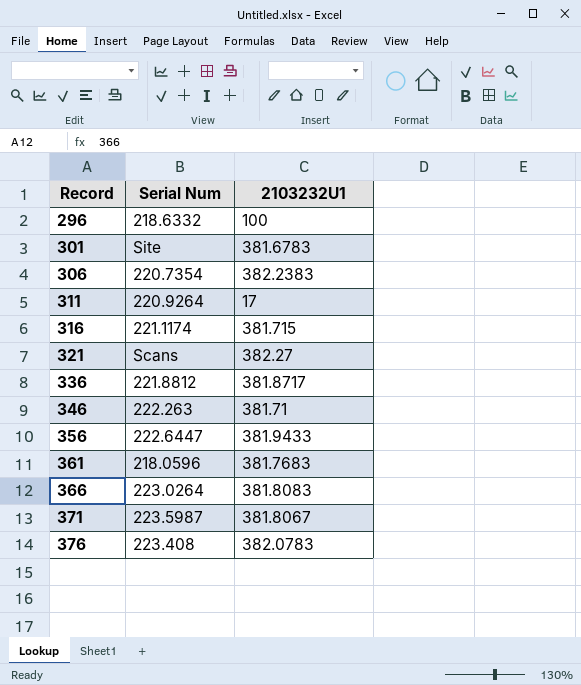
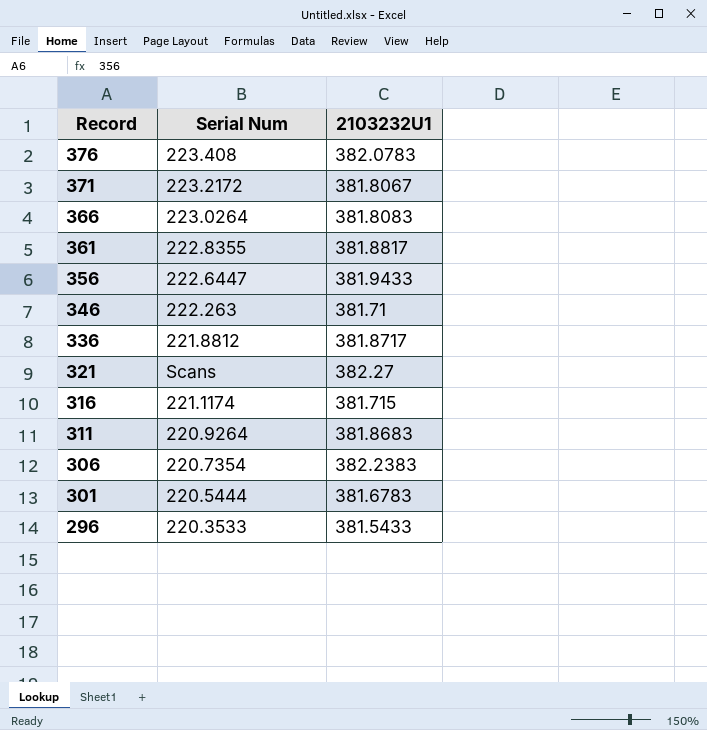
row order: Record ascending -> Record descending
371 | Serial Num: 223.5987 -> 223.2172
361 | Serial Num: 218.0596 -> 222.8355
361 | 2103232U1: 381.7683 -> 381.8817
311 | 2103232U1: 17 -> 381.8683
301 | Serial Num: Site -> 220.5444
296 | Serial Num: 218.6332 -> 220.3533
296 | 2103232U1: 100 -> 381.5433

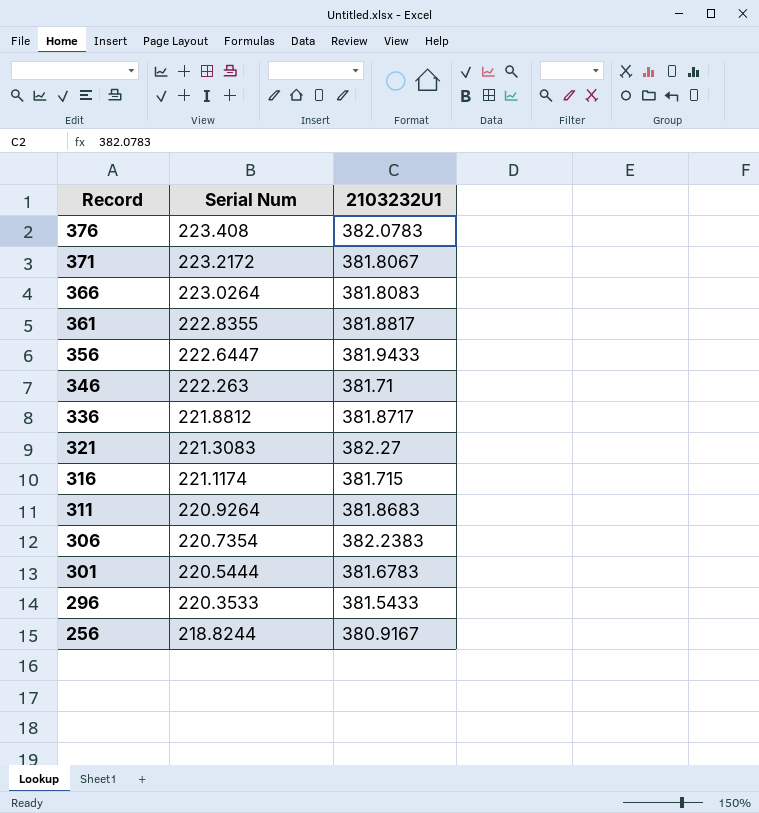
321 | Serial Num: Scans -> 221.3083
row 256: none -> 218.8244 | 380.9167

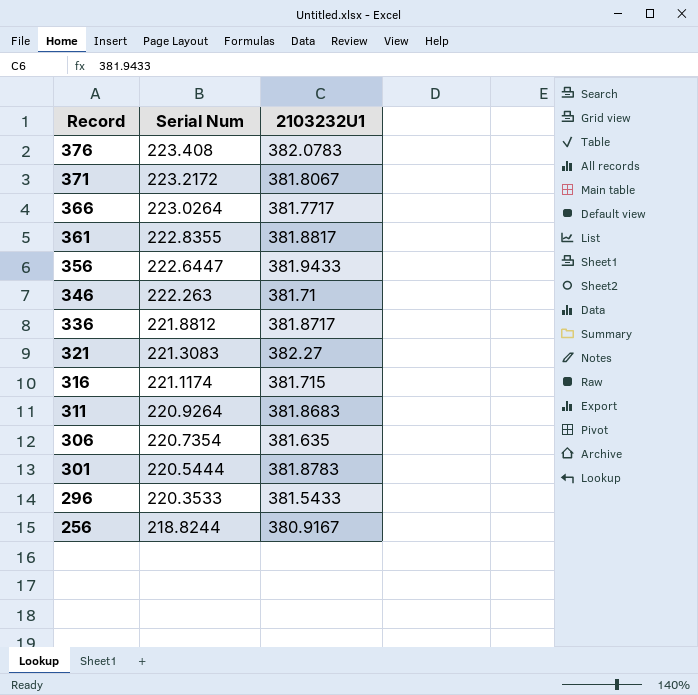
366 | 2103232U1: 381.8083 -> 381.7717
306 | 2103232U1: 382.2383 -> 381.635
301 | 2103232U1: 381.6783 -> 381.8783

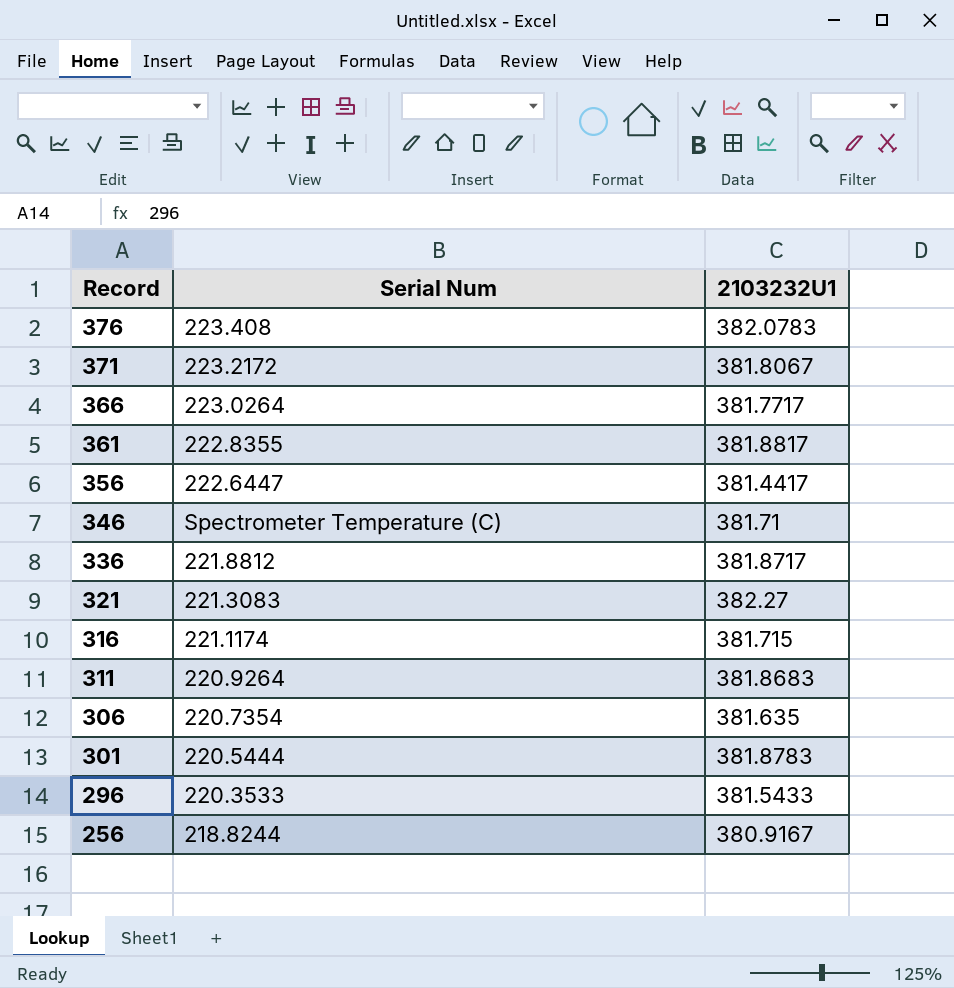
356 | 2103232U1: 381.9433 -> 381.4417
346 | Serial Num: 222.263 -> Spectrometer Temperature (C)

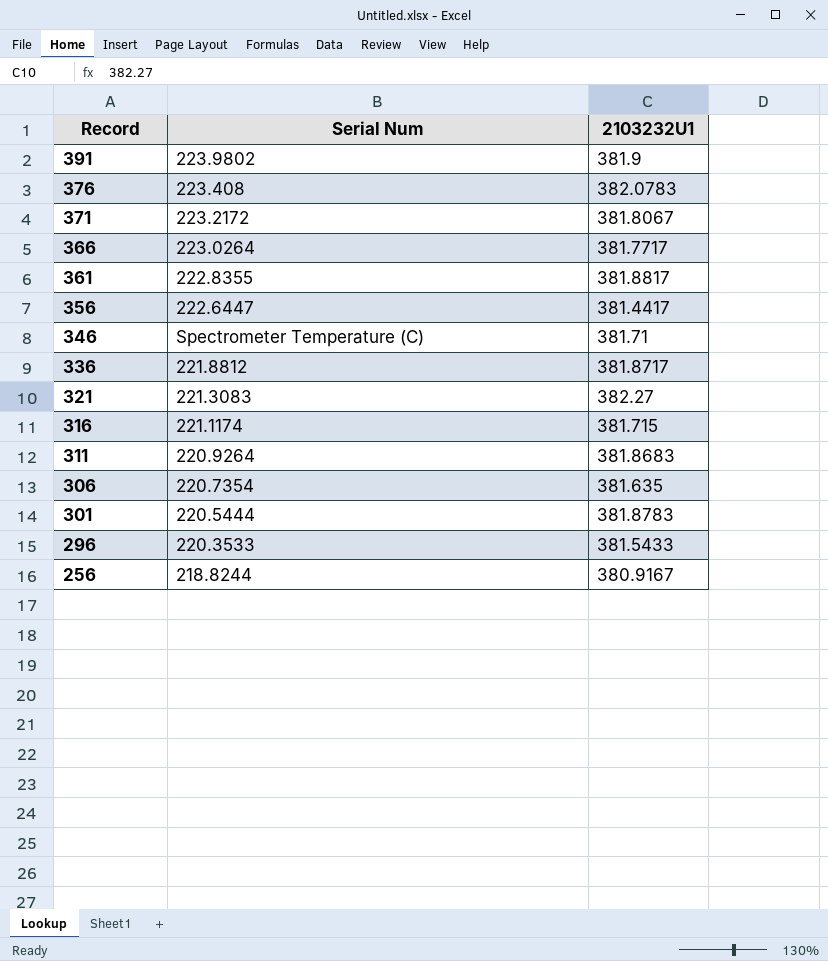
row 391: none -> 223.9802 | 381.9

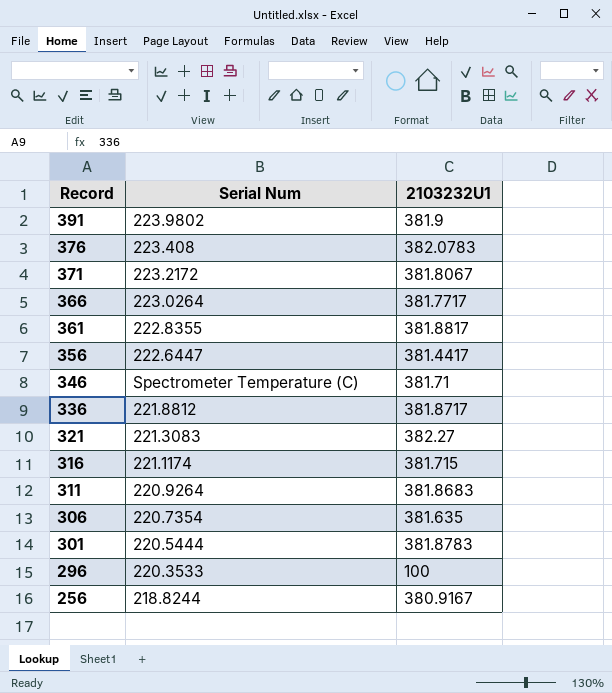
296 | 2103232U1: 381.5433 -> 100

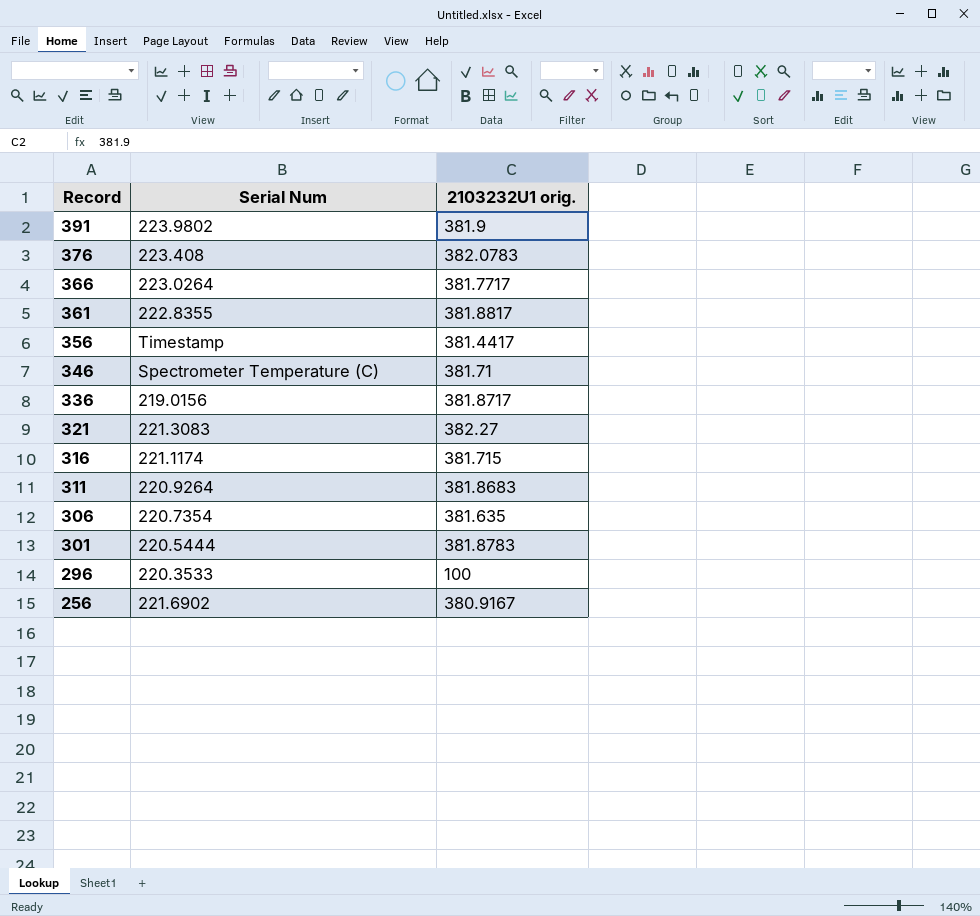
column name: 2103232U1 -> 2103232U1 orig.
row 371: 223.2172 | 381.8067 -> none
356 | Serial Num: 222.6447 -> Timestamp
336 | Serial Num: 221.8812 -> 219.0156
256 | Serial Num: 218.8244 -> 221.6902

